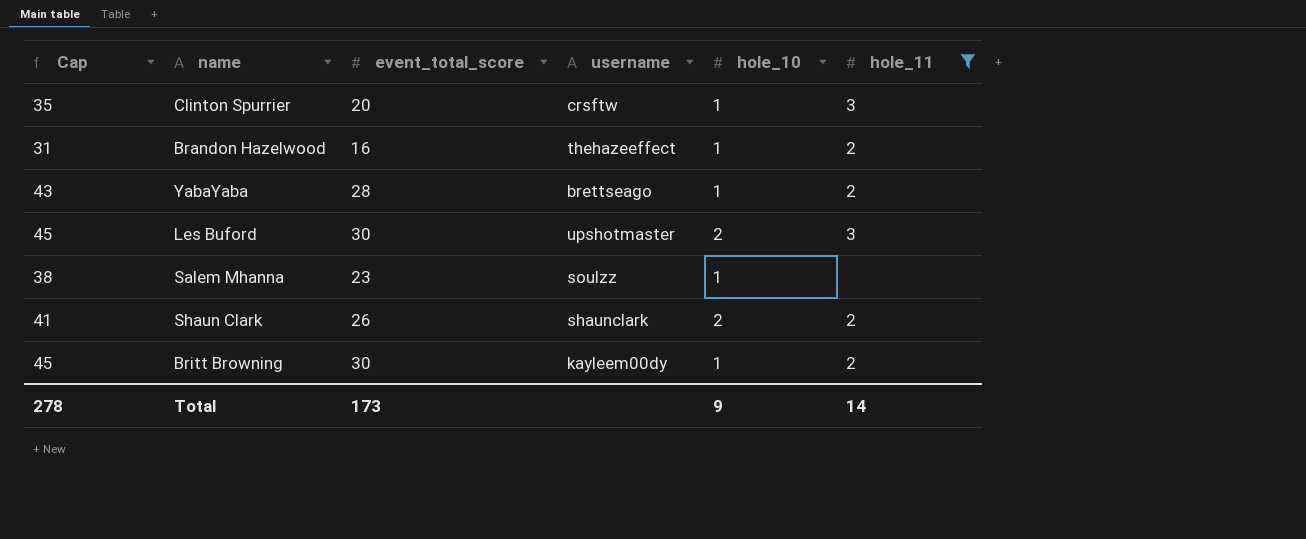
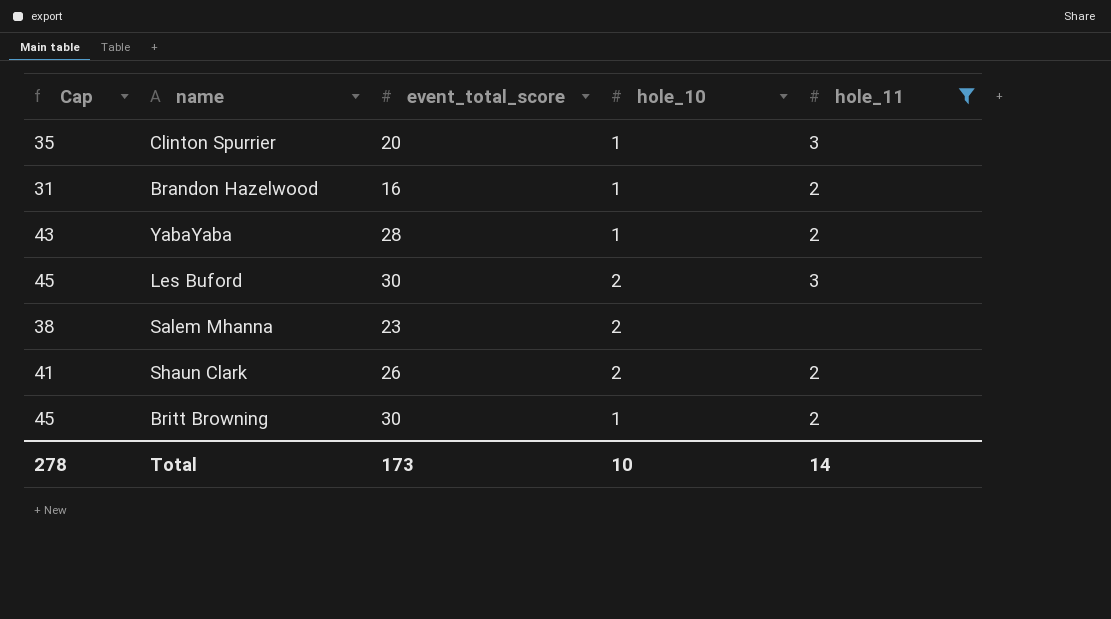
column username | position: 4 -> none
Salem Mhanna | hole_10: 1 -> 2
Total | hole_10: 9 -> 10

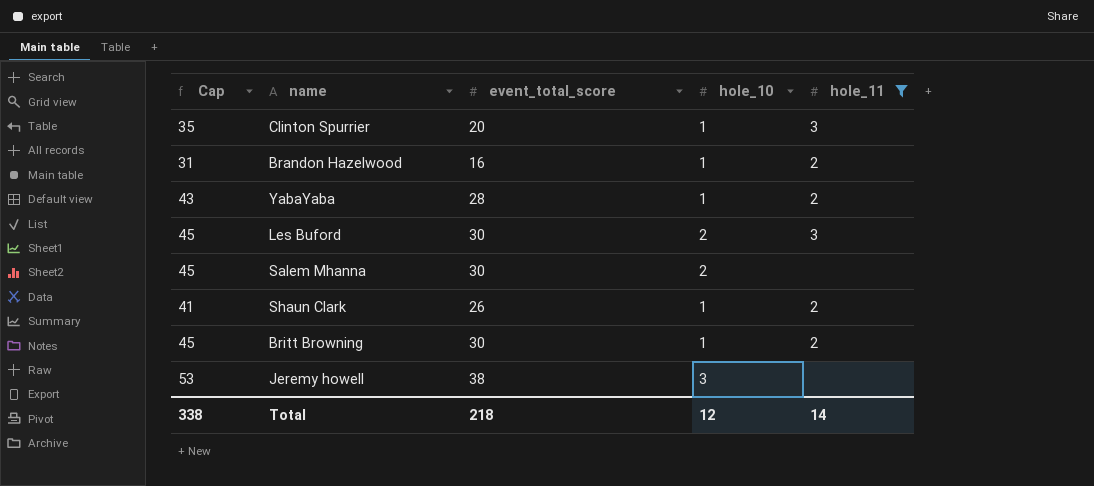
Salem Mhanna | Cap: 38 -> 45
Salem Mhanna | event_total_score: 23 -> 30
Shaun Clark | hole_10: 2 -> 1
row Jeremy howell: none -> 53 | 38 | 3 | none
Total | Cap: 278 -> 338
Total | event_total_score: 173 -> 218
Total | hole_10: 10 -> 12

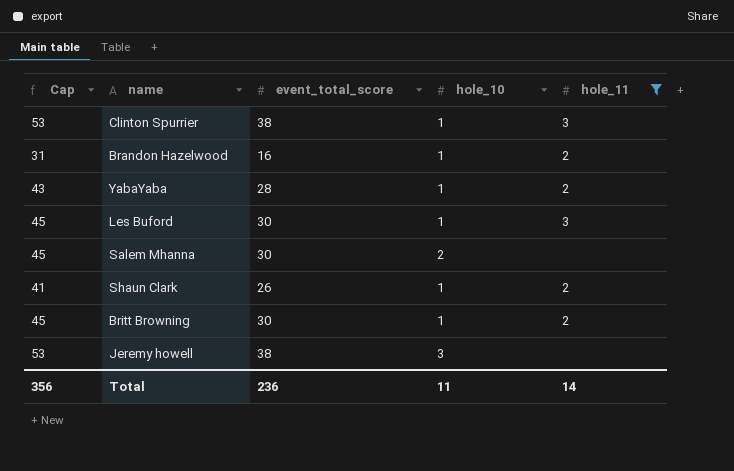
Clinton Spurrier | Cap: 35 -> 53
Clinton Spurrier | event_total_score: 20 -> 38
Les Buford | hole_10: 2 -> 1
Total | Cap: 338 -> 356
Total | event_total_score: 218 -> 236
Total | hole_10: 12 -> 11

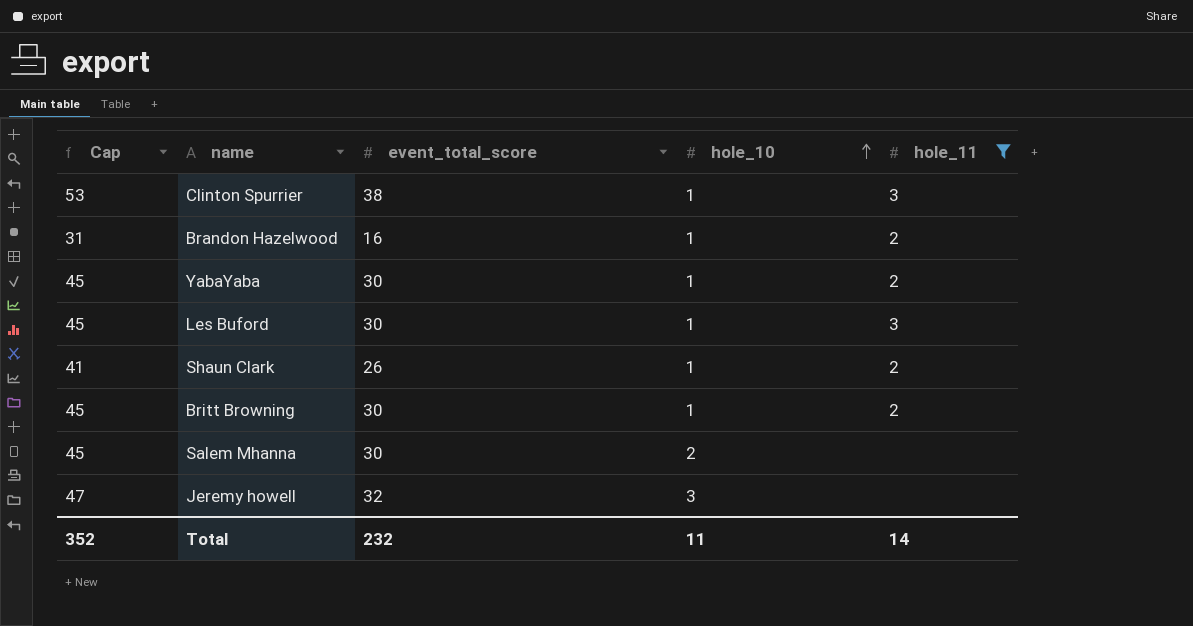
row order: none -> hole_10 ascending
YabaYaba | Cap: 43 -> 45
YabaYaba | event_total_score: 28 -> 30
Jeremy howell | Cap: 53 -> 47
Jeremy howell | event_total_score: 38 -> 32
Total | Cap: 356 -> 352
Total | event_total_score: 236 -> 232

